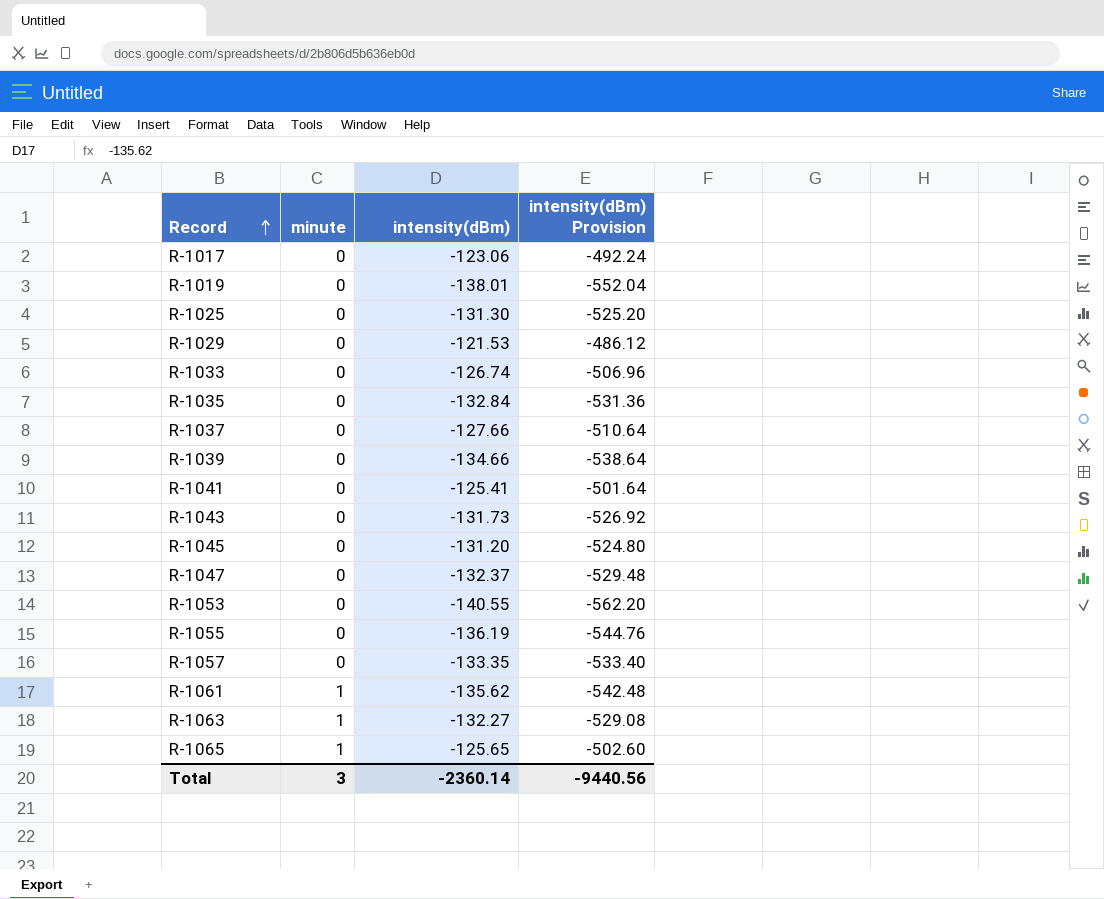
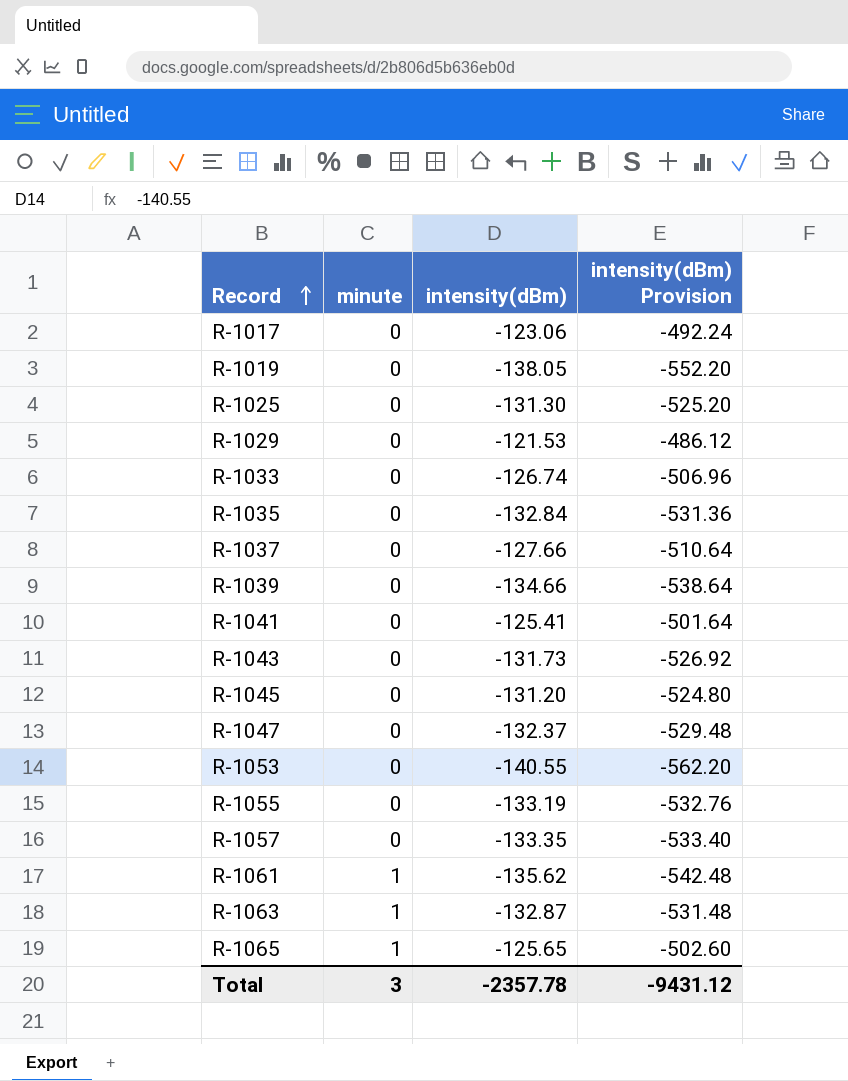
R-1019 | intensity(dBm): -138.01 -> -138.05
R-1019 | intensity(dBm) Provision: -552.04 -> -552.20
R-1055 | intensity(dBm): -136.19 -> -133.19
R-1055 | intensity(dBm) Provision: -544.76 -> -532.76
R-1063 | intensity(dBm): -132.27 -> -132.87
R-1063 | intensity(dBm) Provision: -529.08 -> -531.48
Total | intensity(dBm): -2360.14 -> -2357.78
Total | intensity(dBm) Provision: -9440.56 -> -9431.12

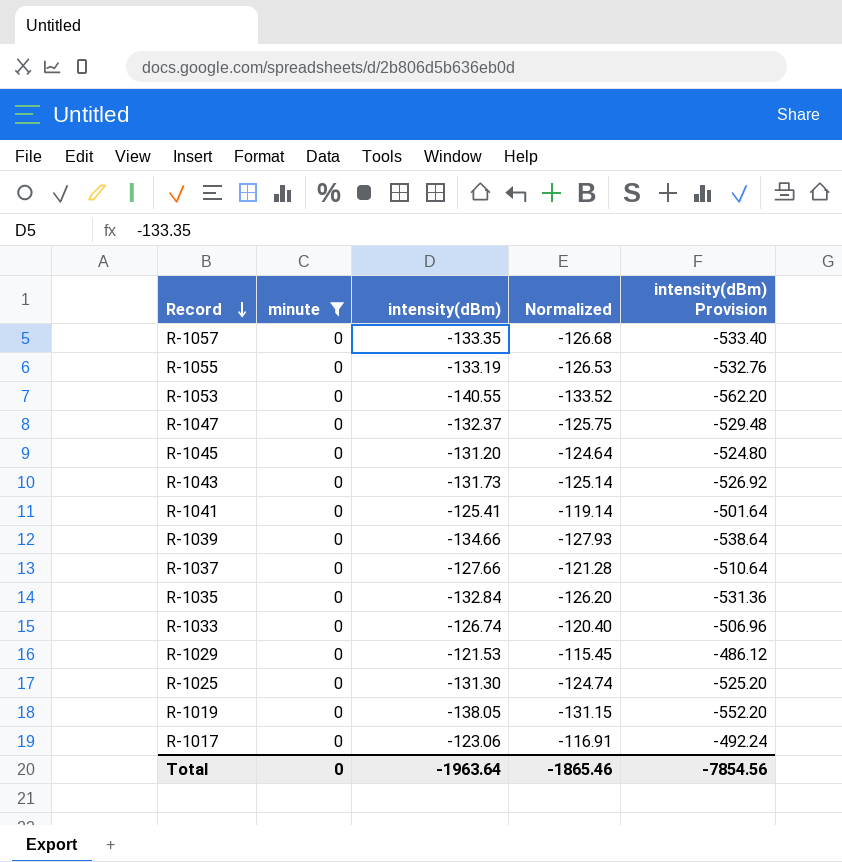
filter: none -> minute = 0
row order: Record ascending -> Record descending
column Normalized | formula: none -> [intensity(dBm)] * 0.95
Total | minute: 3 -> 0
Total | intensity(dBm): -2357.78 -> -1963.64
Total | intensity(dBm) Provision: -9431.12 -> -7854.56

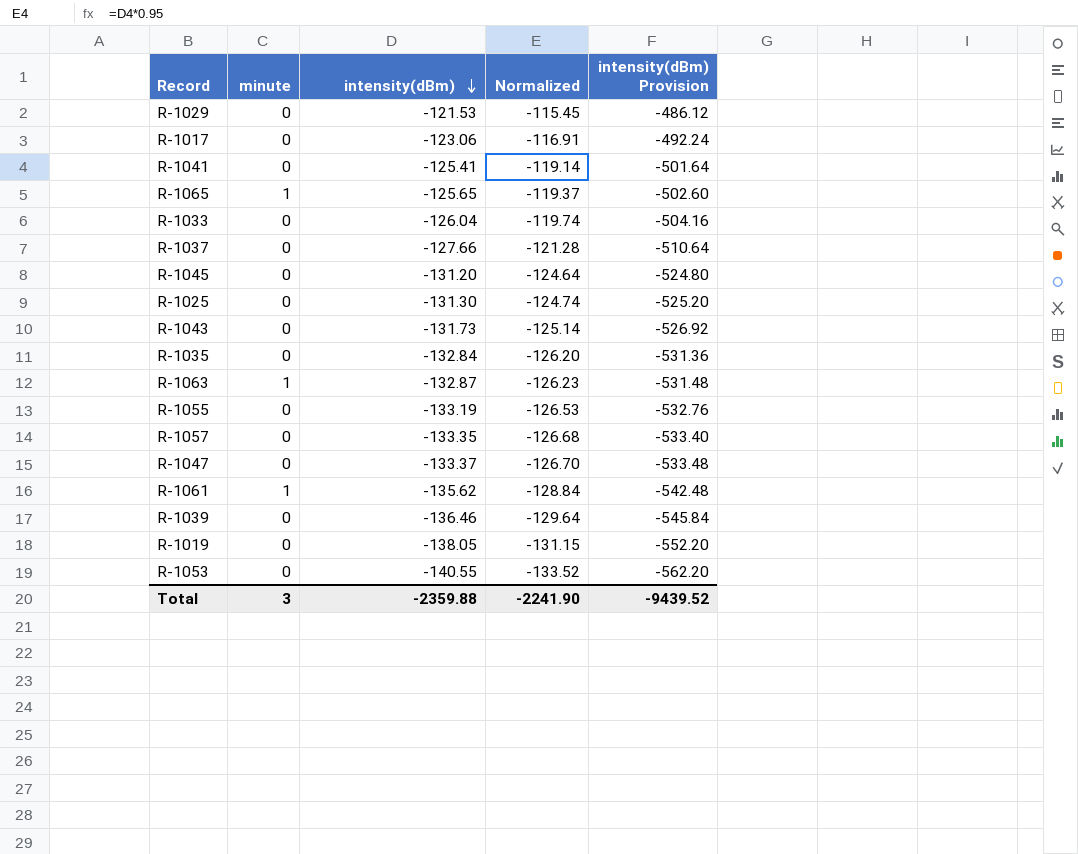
filter: minute = 0 -> none
row order: Record descending -> intensity(dBm) descending
R-1033 | intensity(dBm): -126.74 -> -126.04
R-1033 | Normalized: -120.40 -> -119.74
R-1033 | intensity(dBm) Provision: -506.96 -> -504.16
R-1047 | intensity(dBm): -132.37 -> -133.37
R-1047 | Normalized: -125.75 -> -126.70
R-1047 | intensity(dBm) Provision: -529.48 -> -533.48
R-1039 | intensity(dBm): -134.66 -> -136.46
R-1039 | Normalized: -127.93 -> -129.64
R-1039 | intensity(dBm) Provision: -538.64 -> -545.84
Total | minute: 0 -> 3
Total | intensity(dBm): -1963.64 -> -2359.88
Total | Normalized: -1865.46 -> -2241.90
Total | intensity(dBm) Provision: -7854.56 -> -9439.52

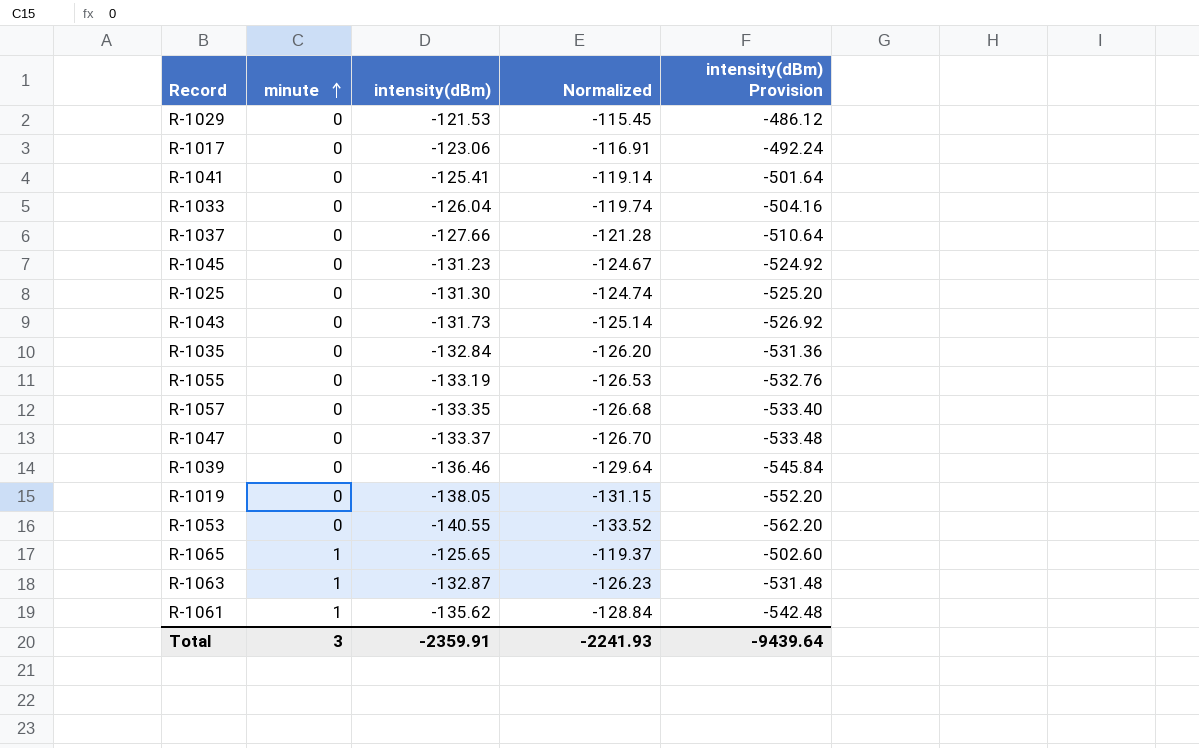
row order: intensity(dBm) descending -> minute ascending
R-1045 | intensity(dBm): -131.20 -> -131.23
R-1045 | Normalized: -124.64 -> -124.67
R-1045 | intensity(dBm) Provision: -524.80 -> -524.92
Total | intensity(dBm): -2359.88 -> -2359.91
Total | Normalized: -2241.90 -> -2241.93
Total | intensity(dBm) Provision: -9439.52 -> -9439.64

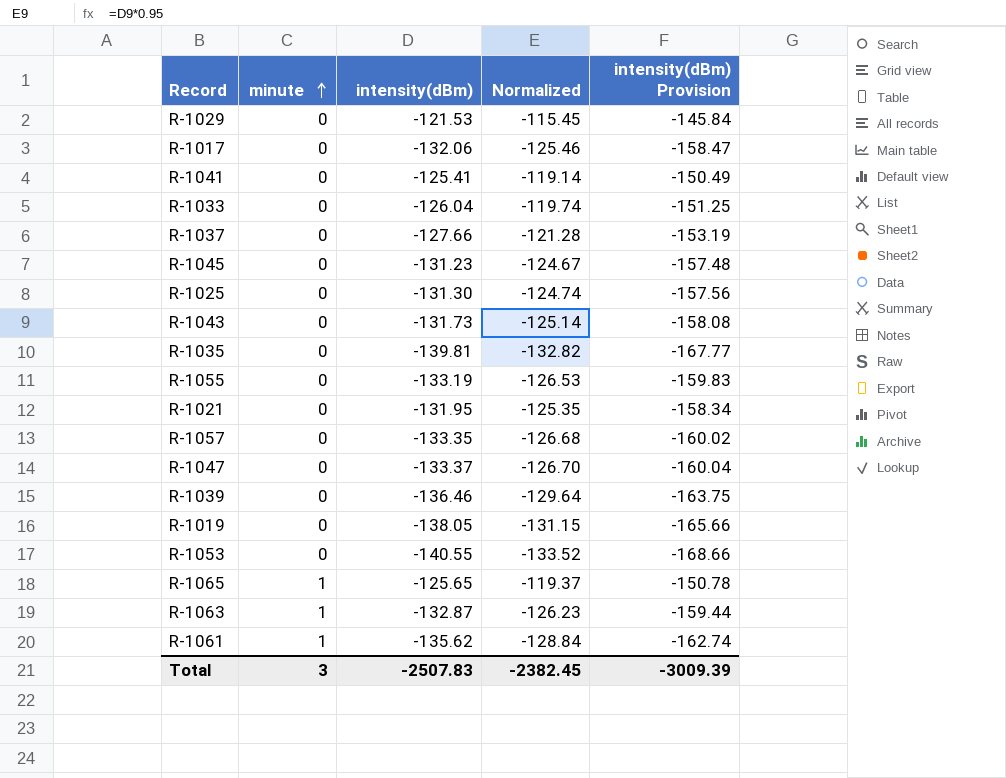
column intensity(dBm) Provision | formula: [intensity(dBm)] * 4 -> [intensity(dBm)] * 1.2
R-1017 | intensity(dBm): -123.06 -> -132.06
R-1017 | Normalized: -116.91 -> -125.46
R-1035 | intensity(dBm): -132.84 -> -139.81
R-1035 | Normalized: -126.20 -> -132.82
row R-1021: none -> 0 | -131.95 | -125.35 | -158.34
Total | intensity(dBm): -2359.91 -> -2507.83
Total | Normalized: -2241.93 -> -2382.45
Total | intensity(dBm) Provision: -9439.64 -> -3009.39

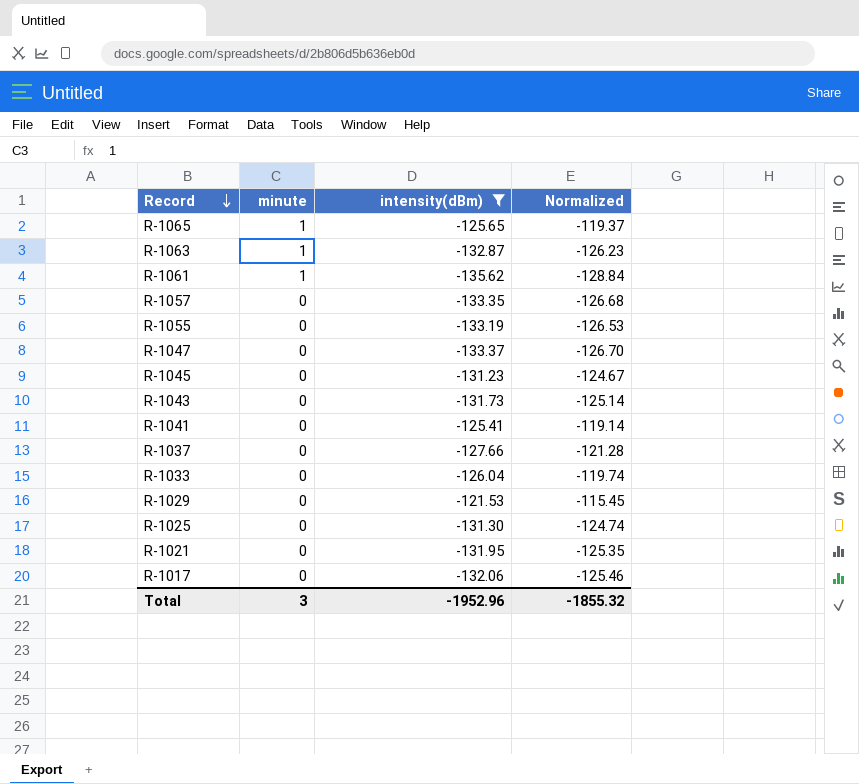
filter: none -> intensity(dBm) >= -135.62
row order: minute ascending -> Record descending
column intensity(dBm) Provision | formula: [intensity(dBm)] * 1.2 -> none
Total | intensity(dBm): -2507.83 -> -1952.96
Total | Normalized: -2382.45 -> -1855.32

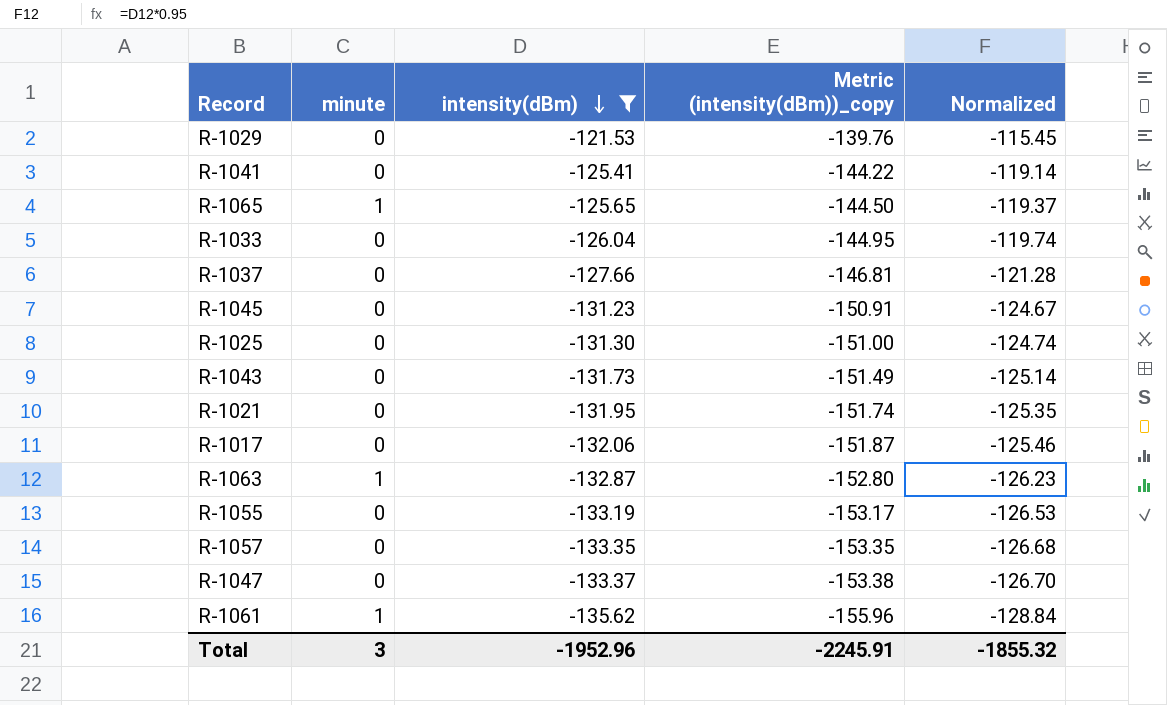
row order: Record descending -> intensity(dBm) descending
column Metric (intensity(dBm))_copy | formula: none -> [intensity(dBm)] * 1.15

